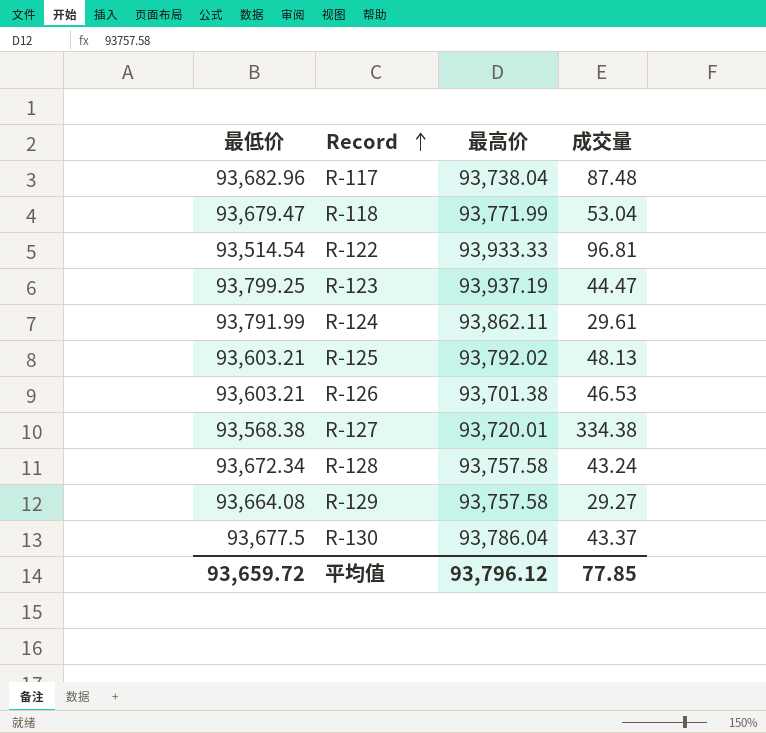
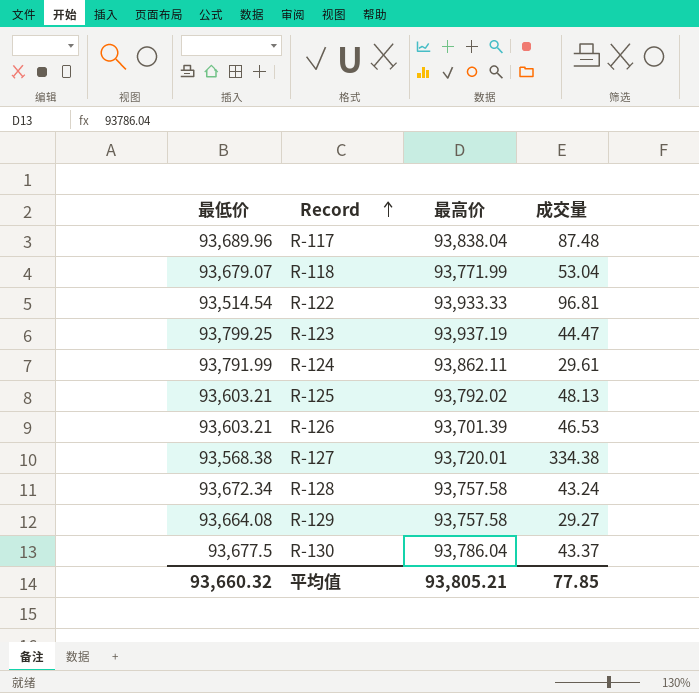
R-117 | 最低价: 93,682.96 -> 93,689.96
R-117 | 最高价: 93,738.04 -> 93,838.04
R-118 | 最低价: 93,679.47 -> 93,679.07
R-126 | 最高价: 93,701.38 -> 93,701.39
平均值 | 最低价: 93,659.72 -> 93,660.32
平均值 | 最高价: 93,796.12 -> 93,805.21

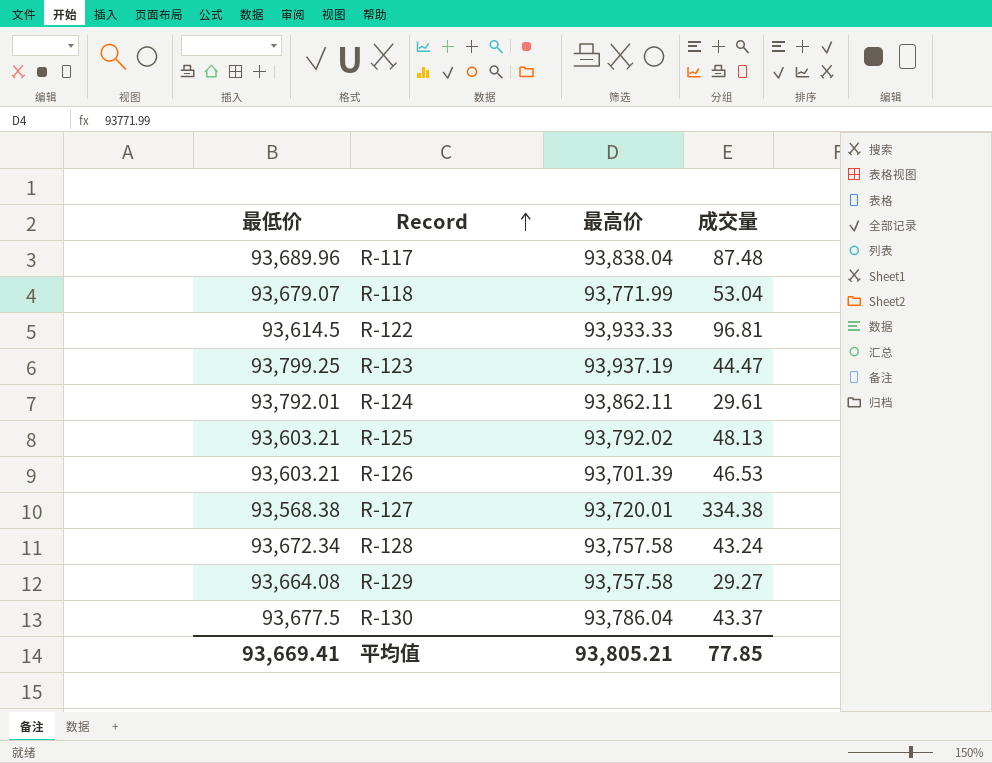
R-122 | 最低价: 93,514.54 -> 93,614.5
R-124 | 最低价: 93,791.99 -> 93,792.01
平均值 | 最低价: 93,660.32 -> 93,669.41

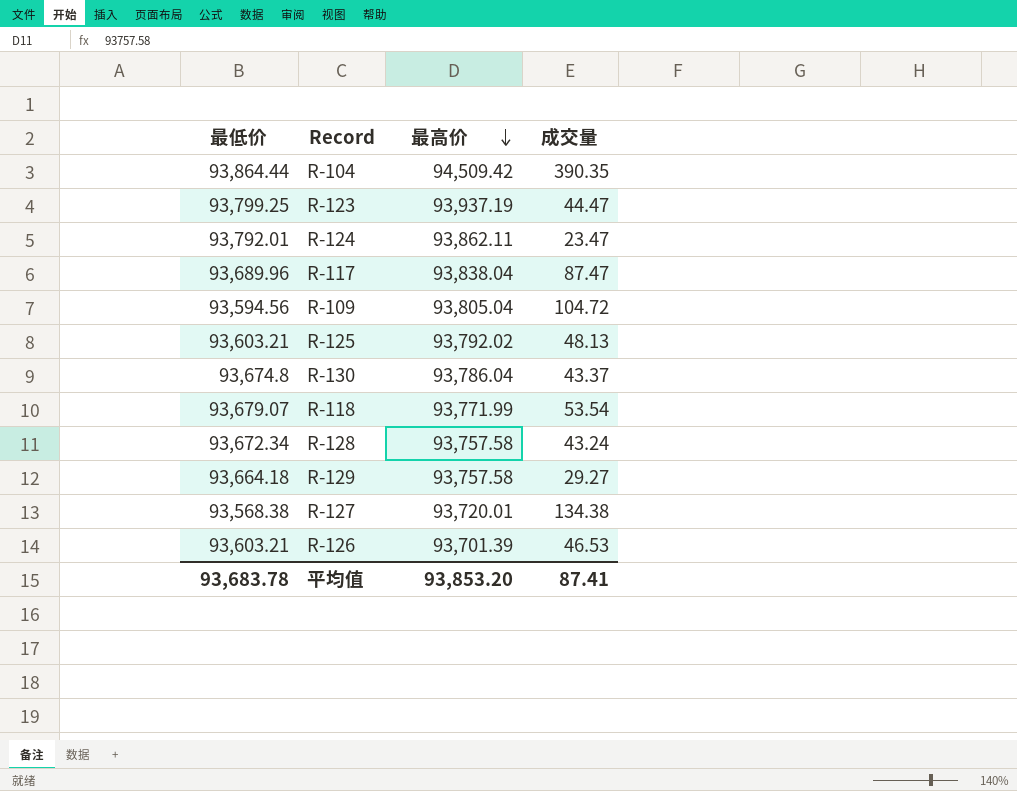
row order: Record ascending -> 最高价 descending
row R-122: 93,614.5 | 93,933.33 | 96.81 -> none
row R-104: none -> 93,864.44 | 94,509.42 | 390.35
R-124 | 成交量: 29.61 -> 23.47
R-117 | 成交量: 87.48 -> 87.47
row R-109: none -> 93,594.56 | 93,805.04 | 104.72
R-130 | 最低价: 93,677.5 -> 93,674.8
R-118 | 成交量: 53.04 -> 53.54
R-129 | 最低价: 93,664.08 -> 93,664.18
R-127 | 成交量: 334.38 -> 134.38
平均值 | 最低价: 93,669.41 -> 93,683.78
平均值 | 最高价: 93,805.21 -> 93,853.20
平均值 | 成交量: 77.85 -> 87.41

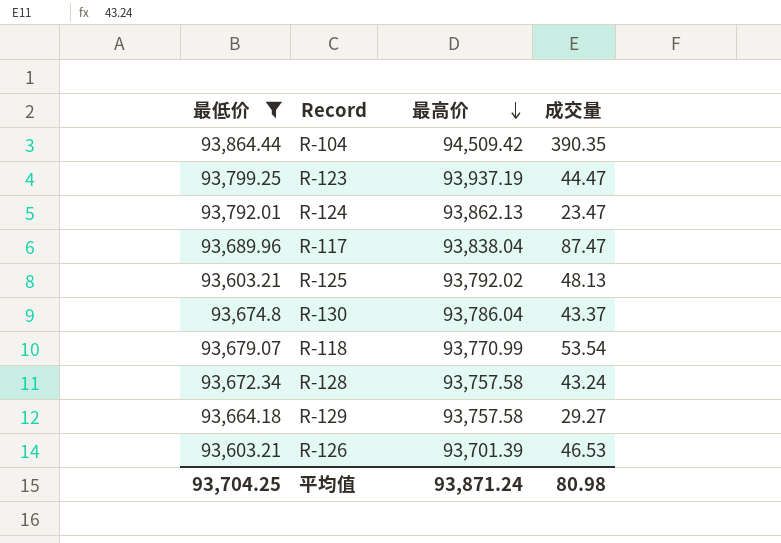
filter: none -> 最低价 >= 93,603.21
R-124 | 最高价: 93,862.11 -> 93,862.13
R-118 | 最高价: 93,771.99 -> 93,770.99
平均值 | 最低价: 93,683.78 -> 93,704.25
平均值 | 最高价: 93,853.20 -> 93,871.24
平均值 | 成交量: 87.41 -> 80.98

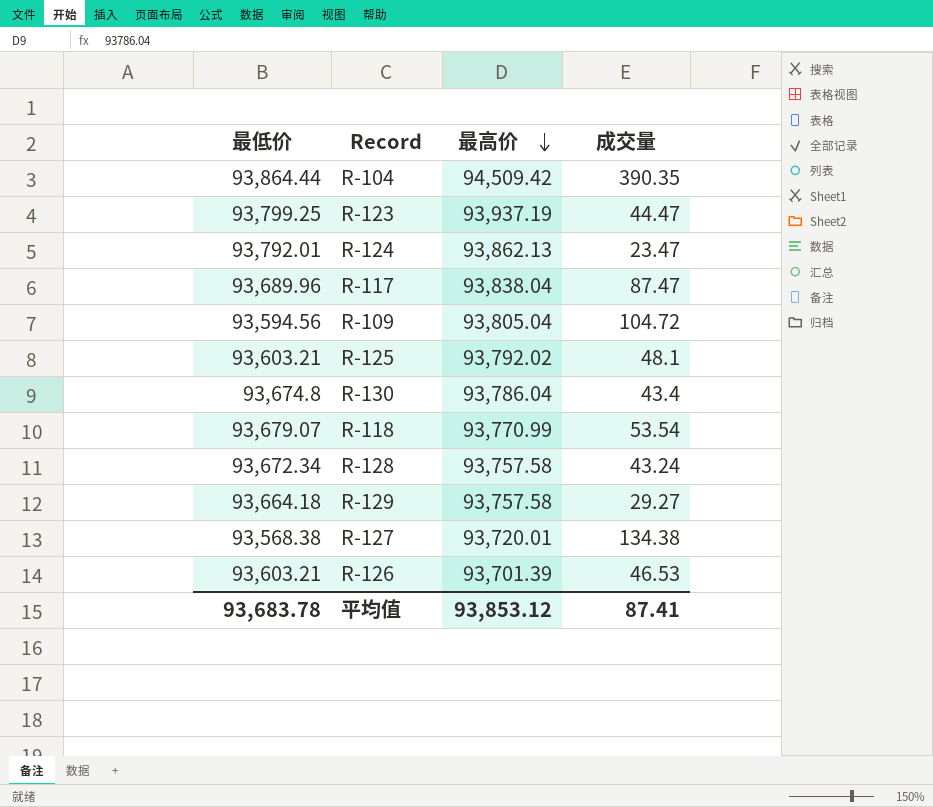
filter: 最低价 >= 93,603.21 -> none
R-125 | 成交量: 48.13 -> 48.1
R-130 | 成交量: 43.37 -> 43.4
平均值 | 最低价: 93,704.25 -> 93,683.78
平均值 | 最高价: 93,871.24 -> 93,853.12
平均值 | 成交量: 80.98 -> 87.41

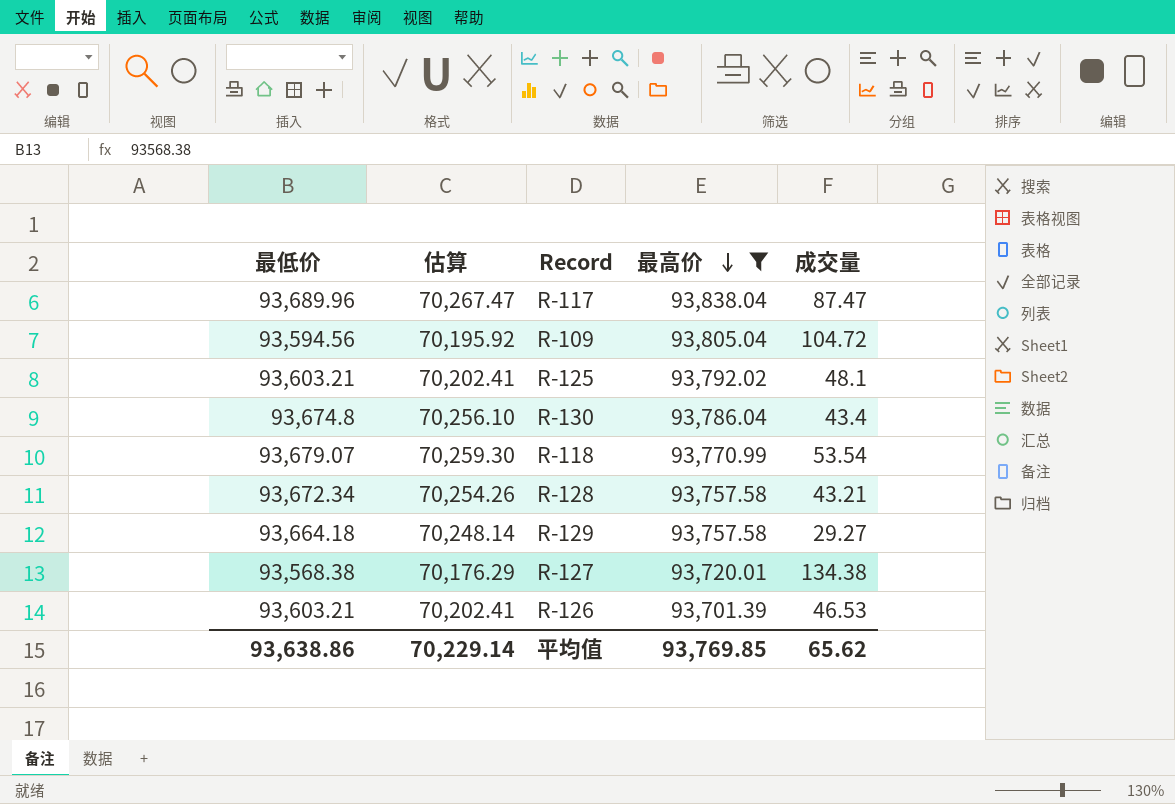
filter: none -> 最高价 <= 93,838.04
column 估算 | formula: none -> [最低价] * 0.75
R-128 | 成交量: 43.24 -> 43.21
平均值 | 最低价: 93,683.78 -> 93,638.86
平均值 | 最高价: 93,853.12 -> 93,769.85
平均值 | 成交量: 87.41 -> 65.62

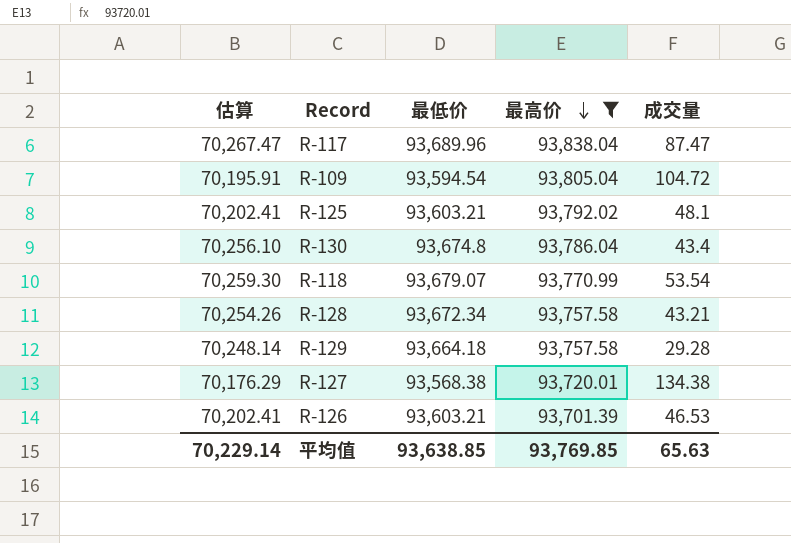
column 最低价 | position: 1 -> 3
R-109 | 估算: 70,195.92 -> 70,195.91
R-109 | 最低价: 93,594.56 -> 93,594.54
R-129 | 成交量: 29.27 -> 29.28
平均值 | 最低价: 93,638.86 -> 93,638.85
平均值 | 成交量: 65.62 -> 65.63

